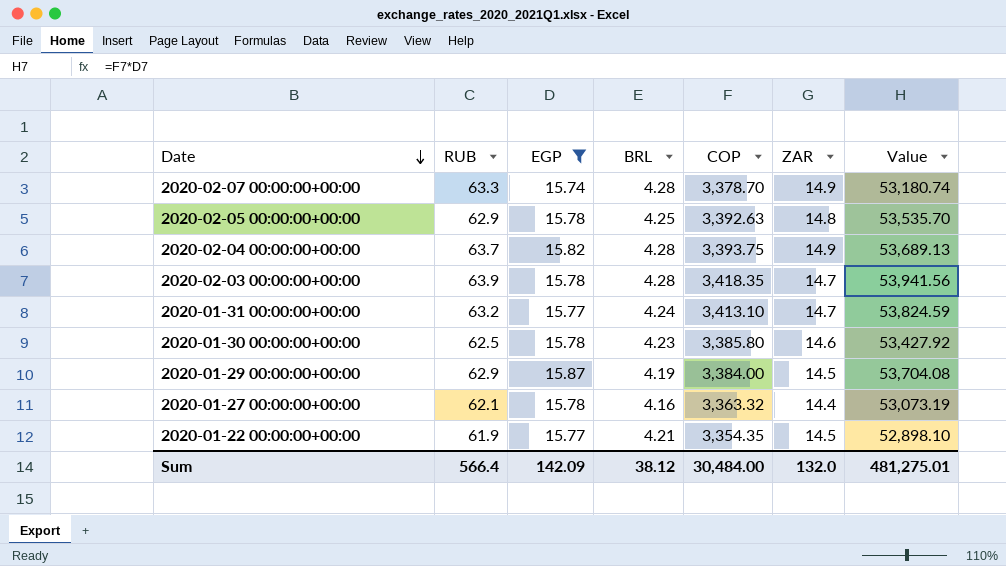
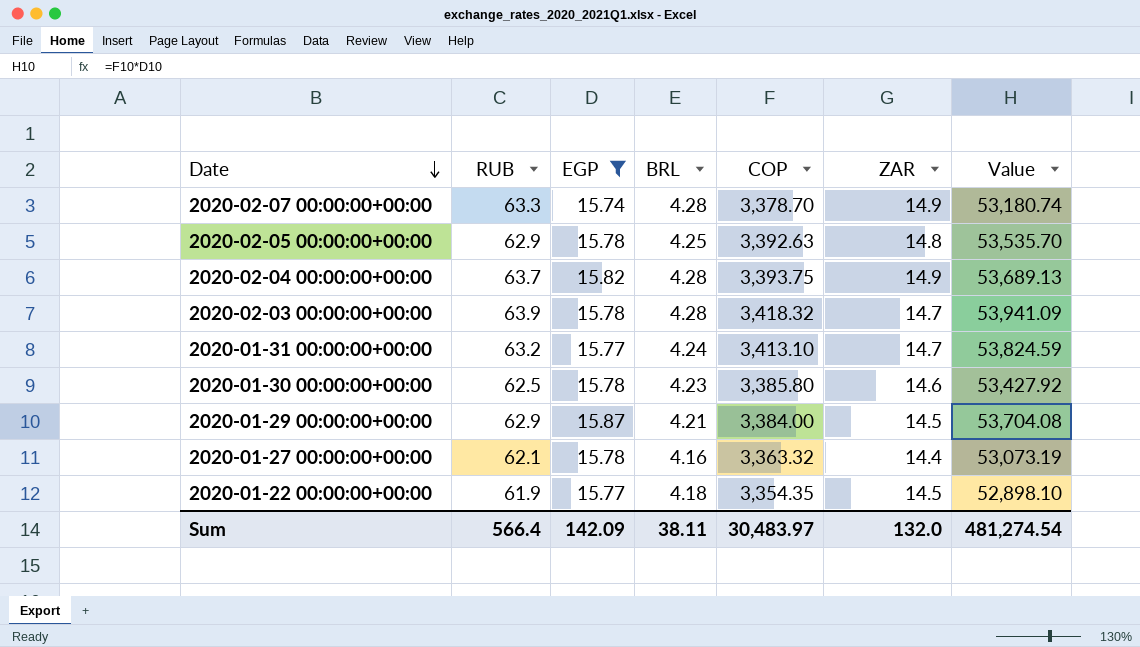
2020-02-03 00:00:00+00:00 | COP: 3,418.35 -> 3,418.32
2020-02-03 00:00:00+00:00 | Value: 53,941.56 -> 53,941.09
2020-01-29 00:00:00+00:00 | BRL: 4.19 -> 4.21
2020-01-22 00:00:00+00:00 | BRL: 4.21 -> 4.18
Sum | BRL: 38.12 -> 38.11
Sum | COP: 30,484.00 -> 30,483.97
Sum | Value: 481,275.01 -> 481,274.54

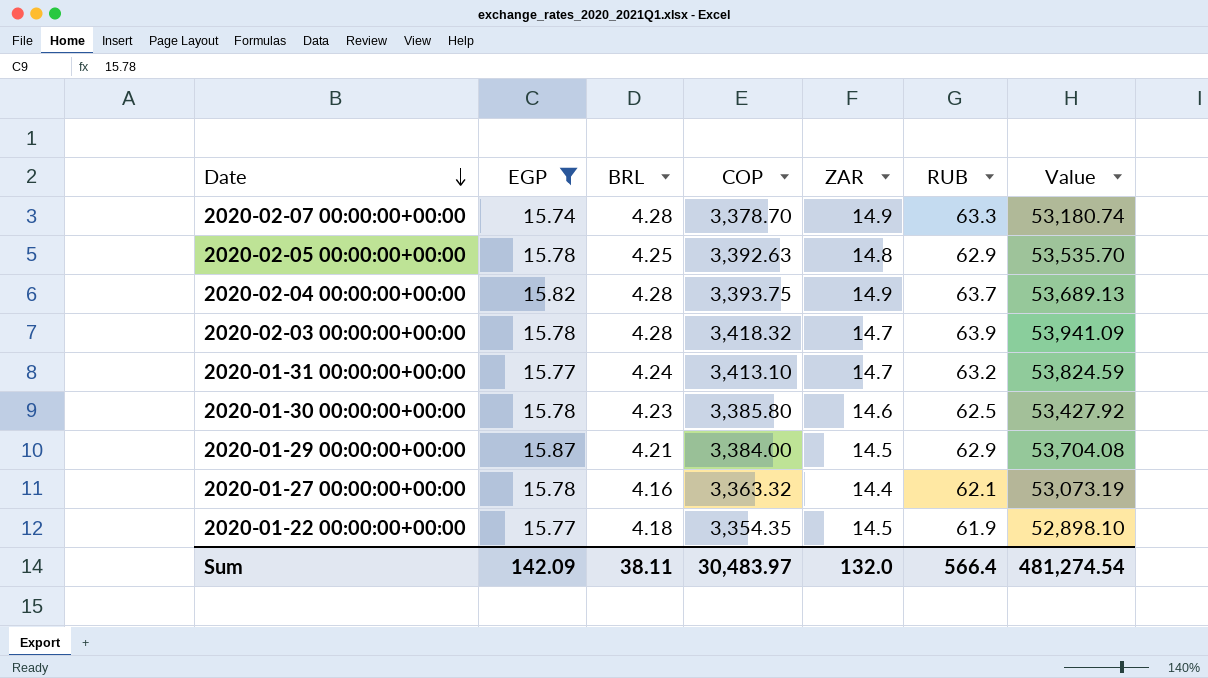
column RUB | position: 2 -> 6

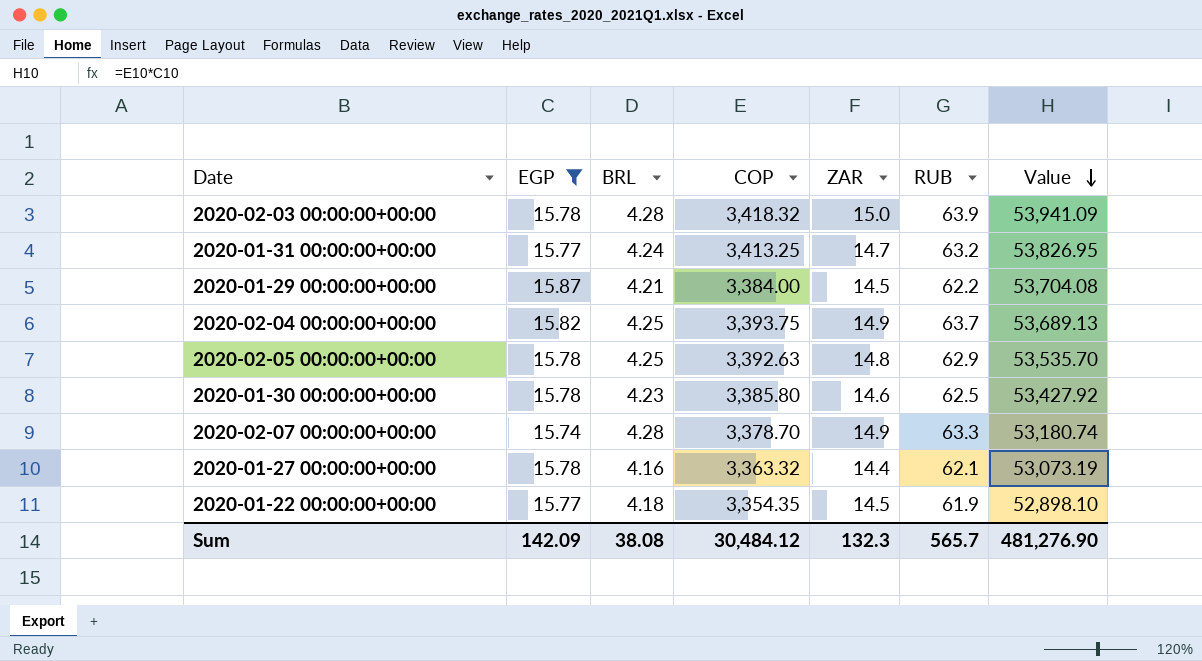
row order: Date descending -> Value descending
2020-02-03 00:00:00+00:00 | ZAR: 14.7 -> 15.0
2020-01-31 00:00:00+00:00 | COP: 3,413.10 -> 3,413.25
2020-01-31 00:00:00+00:00 | Value: 53,824.59 -> 53,826.95
2020-01-29 00:00:00+00:00 | RUB: 62.9 -> 62.2
2020-02-04 00:00:00+00:00 | BRL: 4.28 -> 4.25
Sum | BRL: 38.11 -> 38.08
Sum | COP: 30,483.97 -> 30,484.12
Sum | ZAR: 132.0 -> 132.3
Sum | RUB: 566.4 -> 565.7
Sum | Value: 481,274.54 -> 481,276.90

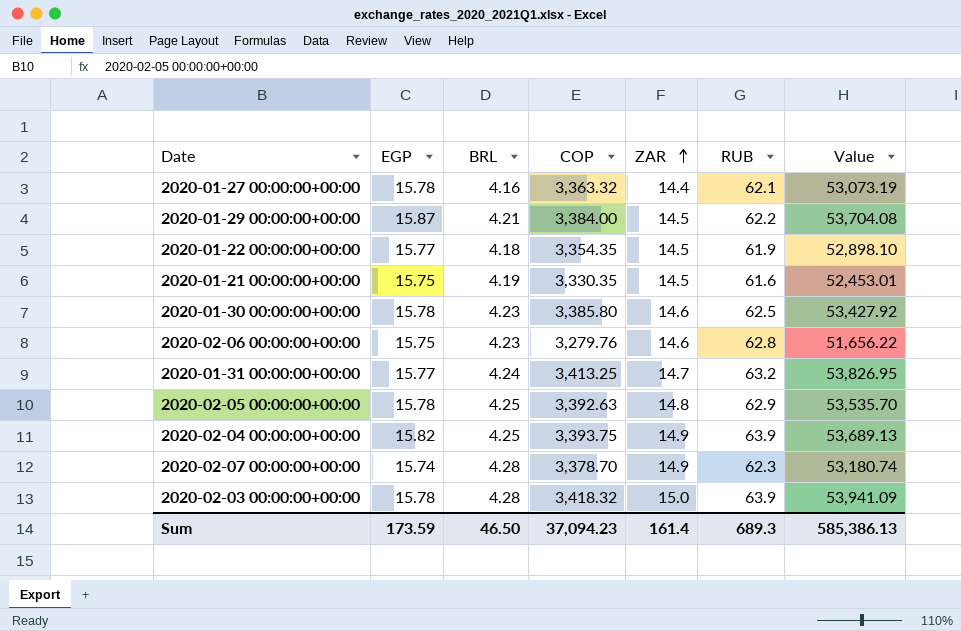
filter: EGP != 15.75 -> none
row order: Value descending -> ZAR ascending
2020-02-04 00:00:00+00:00 | RUB: 63.7 -> 63.9
2020-02-07 00:00:00+00:00 | RUB: 63.3 -> 62.3
Sum | EGP: 142.09 -> 173.59
Sum | BRL: 38.08 -> 46.50
Sum | COP: 30,484.12 -> 37,094.23
Sum | ZAR: 132.3 -> 161.4
Sum | RUB: 565.7 -> 689.3
Sum | Value: 481,276.90 -> 585,386.13

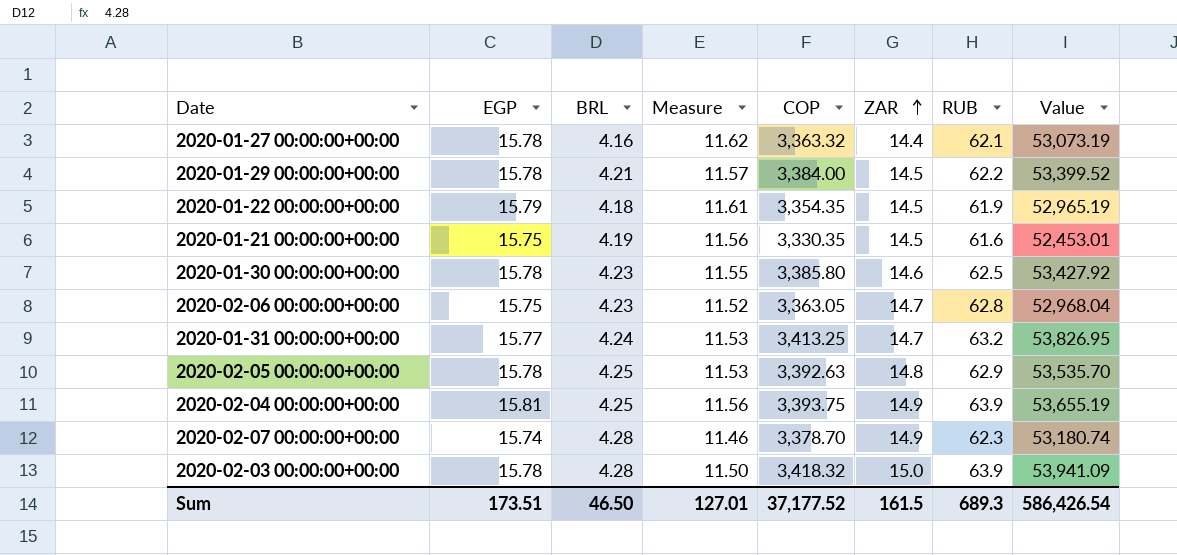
column Measure | formula: none -> [EGP] - [BRL]
2020-01-29 00:00:00+00:00 | EGP: 15.87 -> 15.78
2020-01-29 00:00:00+00:00 | Value: 53,704.08 -> 53,399.52
2020-01-22 00:00:00+00:00 | EGP: 15.77 -> 15.79
2020-01-22 00:00:00+00:00 | Value: 52,898.10 -> 52,965.19
2020-02-06 00:00:00+00:00 | COP: 3,279.76 -> 3,363.05
2020-02-06 00:00:00+00:00 | ZAR: 14.6 -> 14.7
2020-02-06 00:00:00+00:00 | Value: 51,656.22 -> 52,968.04
2020-02-04 00:00:00+00:00 | EGP: 15.82 -> 15.81
2020-02-04 00:00:00+00:00 | Value: 53,689.13 -> 53,655.19
Sum | EGP: 173.59 -> 173.51
Sum | COP: 37,094.23 -> 37,177.52
Sum | ZAR: 161.4 -> 161.5
Sum | Value: 585,386.13 -> 586,426.54

